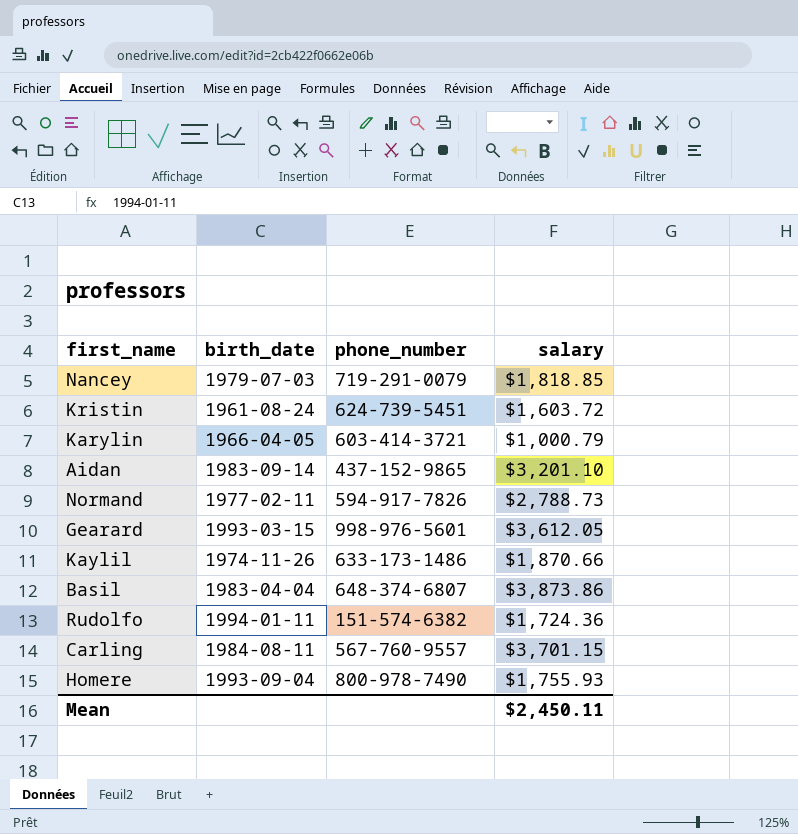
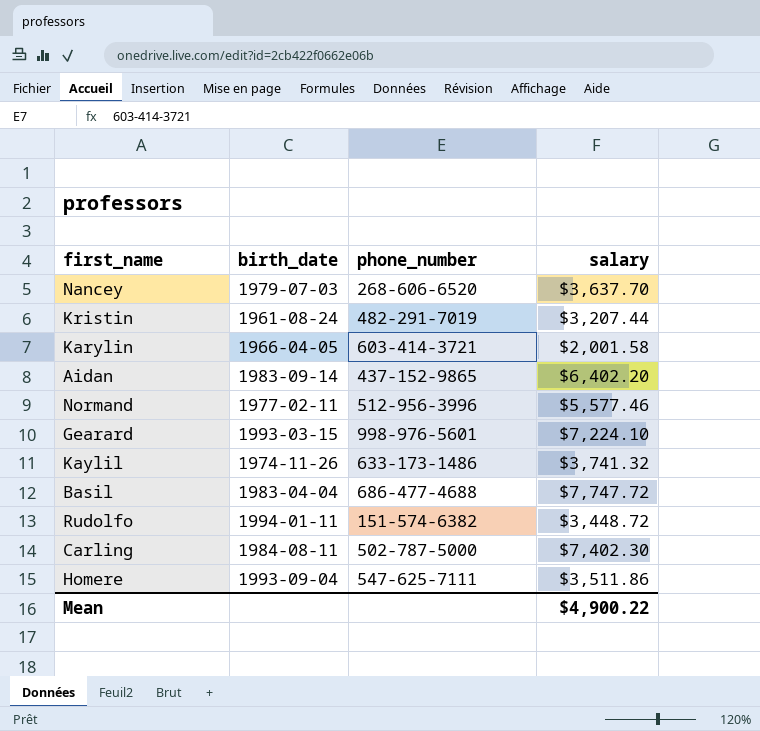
Nancey | phone_number: 719-291-0079 -> 268-606-6520
Nancey | salary: $1,818.85 -> $3,637.70
Kristin | phone_number: 624-739-5451 -> 482-291-7019
Kristin | salary: $1,603.72 -> $3,207.44
Karylin | salary: $1,000.79 -> $2,001.58
Aidan | salary: $3,201.10 -> $6,402.20
Normand | phone_number: 594-917-7826 -> 512-956-3996
Normand | salary: $2,788.73 -> $5,577.46
Gearard | salary: $3,612.05 -> $7,224.10
Kaylil | salary: $1,870.66 -> $3,741.32
Basil | phone_number: 648-374-6807 -> 686-477-4688
Basil | salary: $3,873.86 -> $7,747.72
Rudolfo | salary: $1,724.36 -> $3,448.72
Carling | phone_number: 567-760-9557 -> 502-787-5000
Carling | salary: $3,701.15 -> $7,402.30
Homere | phone_number: 800-978-7490 -> 547-625-7111
Homere | salary: $1,755.93 -> $3,511.86
Mean | salary: $2,450.11 -> $4,900.22

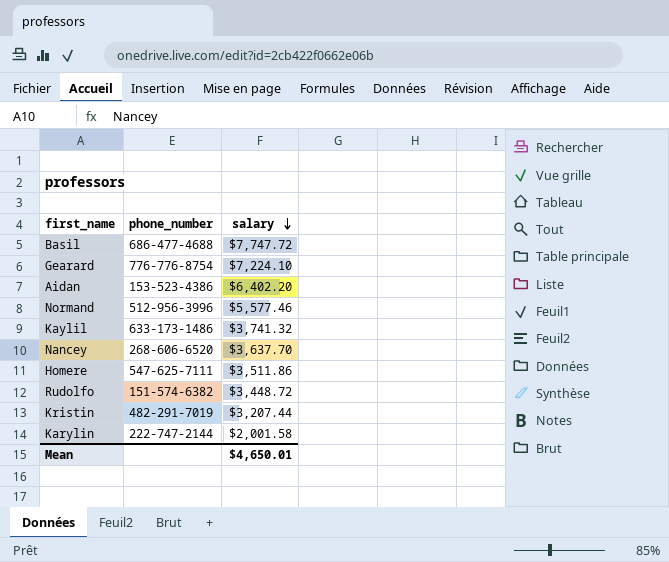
row order: none -> salary descending
column birth_date | position: 2 -> none
row Carling: 1984-08-11 | 502-787-5000 | $7,402.30 -> none
Gearard | phone_number: 998-976-5601 -> 776-776-8754
Aidan | phone_number: 437-152-9865 -> 153-523-4386
Karylin | phone_number: 603-414-3721 -> 222-747-2144
Mean | salary: $4,900.22 -> $4,650.01

